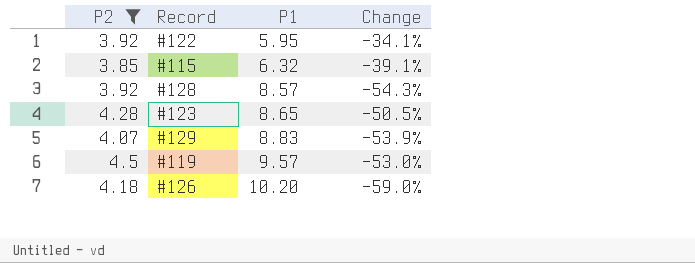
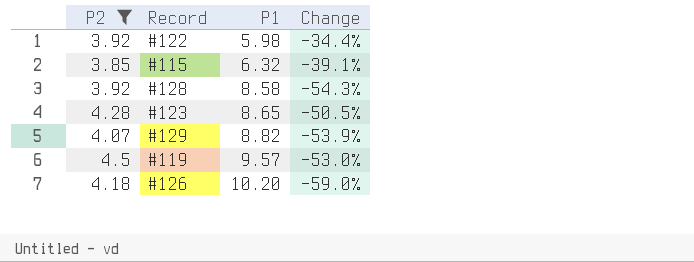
#122 | P1: 5.95 -> 5.98
#122 | Change: -34.1% -> -34.4%
#128 | P1: 8.57 -> 8.58
#129 | P1: 8.83 -> 8.82

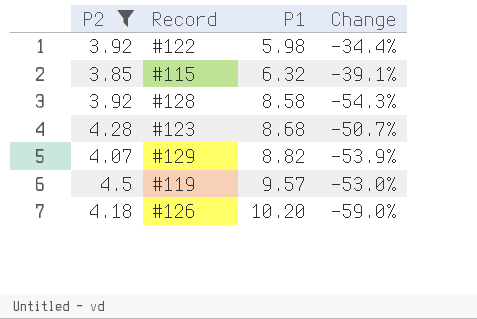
#123 | P1: 8.65 -> 8.68
#123 | Change: -50.5% -> -50.7%

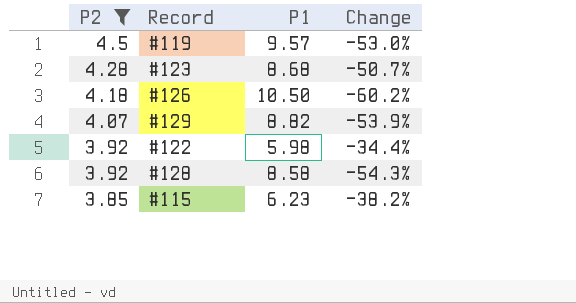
row order: P1 ascending -> P2 descending
#126 | P1: 10.20 -> 10.50
#126 | Change: -59.0% -> -60.2%
#115 | P1: 6.32 -> 6.23
#115 | Change: -39.1% -> -38.2%

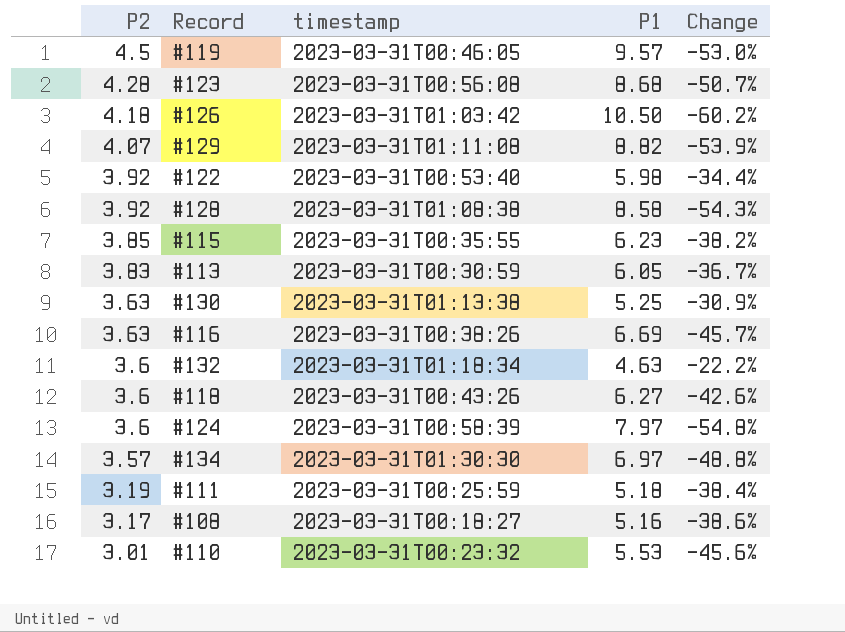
filter: P2 >= 3.85 -> none
column timestamp | position: none -> 3

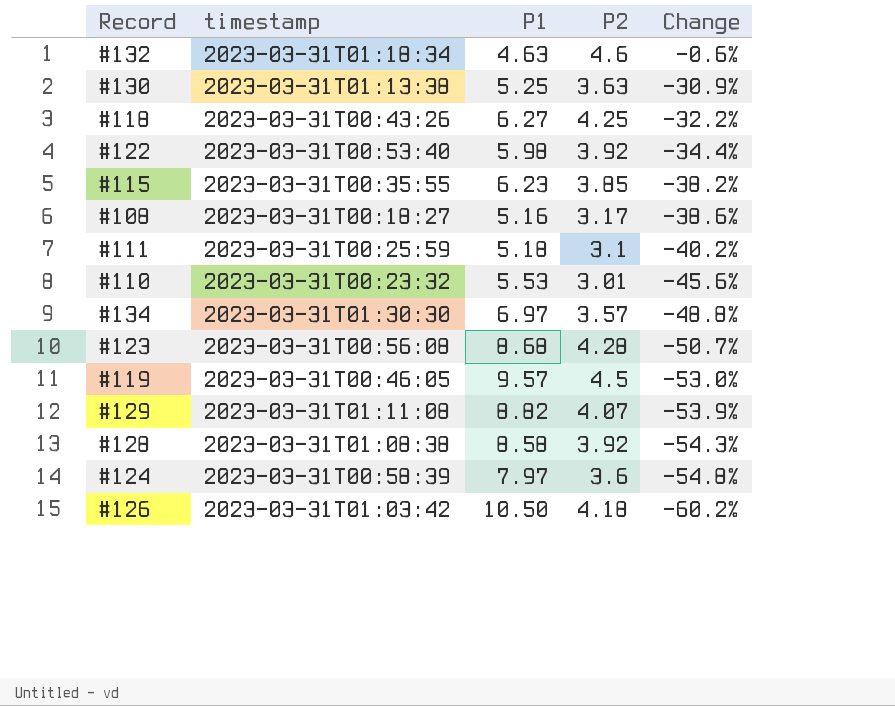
row order: P2 descending -> Change descending
column P2 | position: 1 -> 4
row #113: 3.83 | 2023-03-31T00:30:59 | 6.05 | -36.7% -> none
row #116: 3.63 | 2023-03-31T00:38:26 | 6.69 | -45.7% -> none
#132 | P2: 3.6 -> 4.6
#132 | Change: -22.2% -> -0.6%
#118 | P2: 3.6 -> 4.25
#118 | Change: -42.6% -> -32.2%
#111 | P2: 3.19 -> 3.1
#111 | Change: -38.4% -> -40.2%

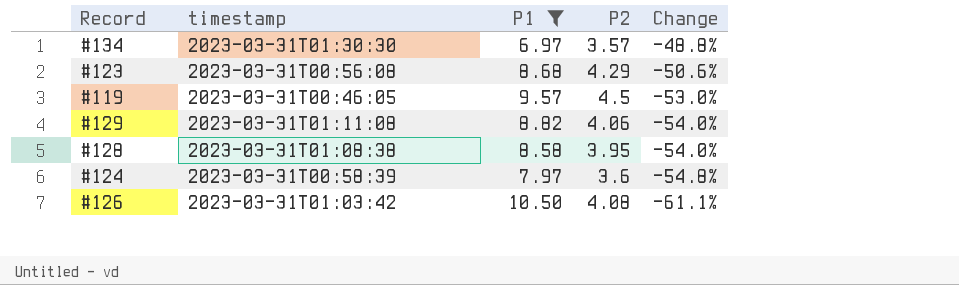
filter: none -> P1 >= 6.97
#123 | P2: 4.28 -> 4.29
#123 | Change: -50.7% -> -50.6%
#129 | P2: 4.07 -> 4.06
#129 | Change: -53.9% -> -54.0%
#128 | P2: 3.92 -> 3.95
#128 | Change: -54.3% -> -54.0%
#126 | P2: 4.18 -> 4.08
#126 | Change: -60.2% -> -61.1%

